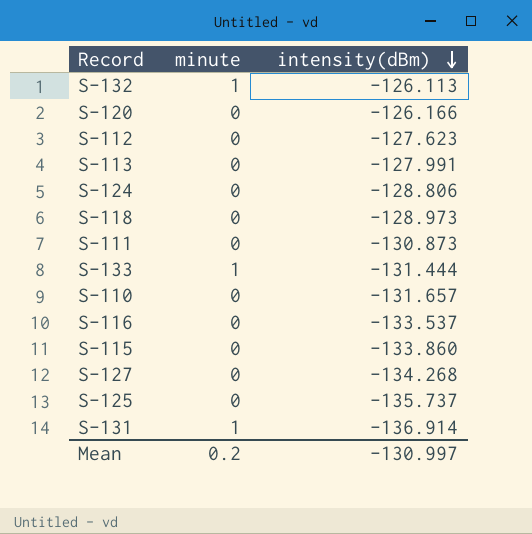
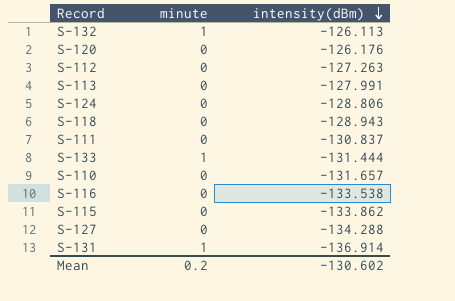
row S-125: 0 | -135.737 -> none
S-120 | intensity(dBm): -126.166 -> -126.176
S-112 | intensity(dBm): -127.623 -> -127.263
S-118 | intensity(dBm): -128.973 -> -128.943
S-111 | intensity(dBm): -130.873 -> -130.837
S-116 | intensity(dBm): -133.537 -> -133.538
S-115 | intensity(dBm): -133.860 -> -133.862
S-127 | intensity(dBm): -134.268 -> -134.288
Mean | intensity(dBm): -130.997 -> -130.602

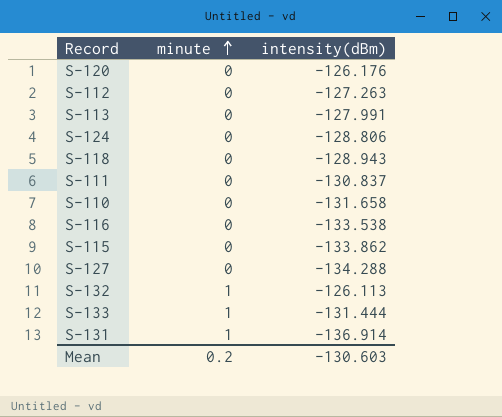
row order: intensity(dBm) descending -> minute ascending
S-110 | intensity(dBm): -131.657 -> -131.658
Mean | intensity(dBm): -130.602 -> -130.603

